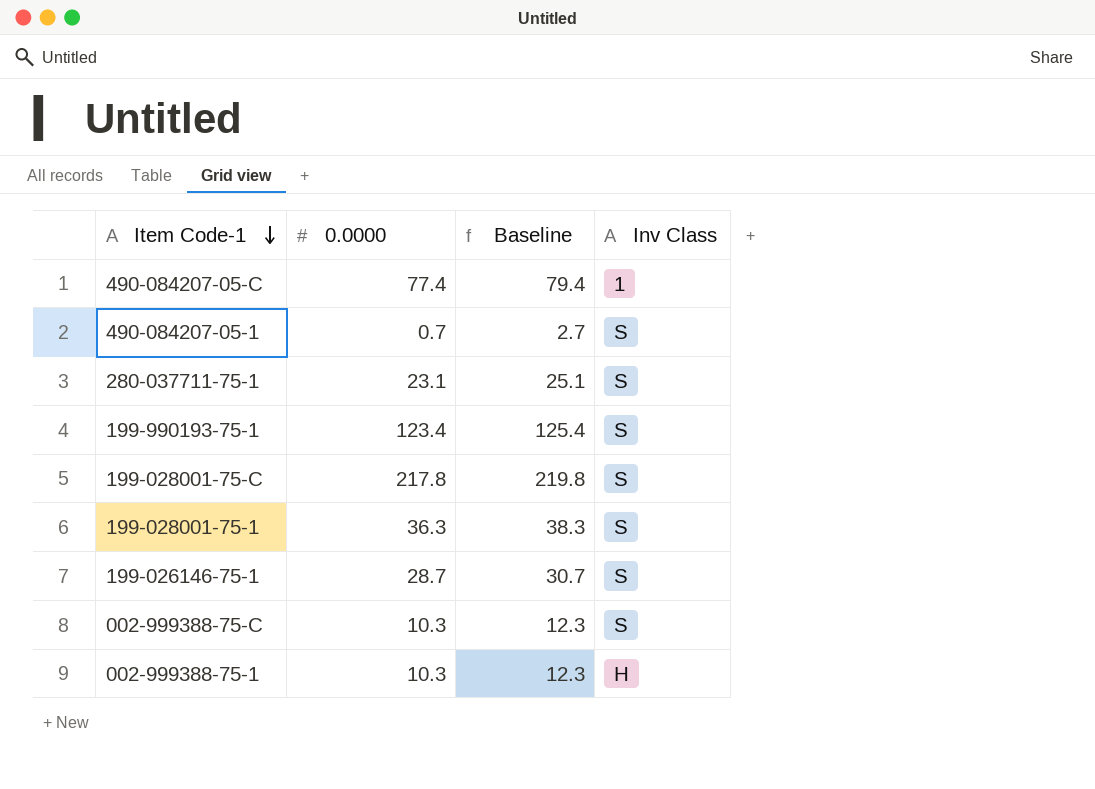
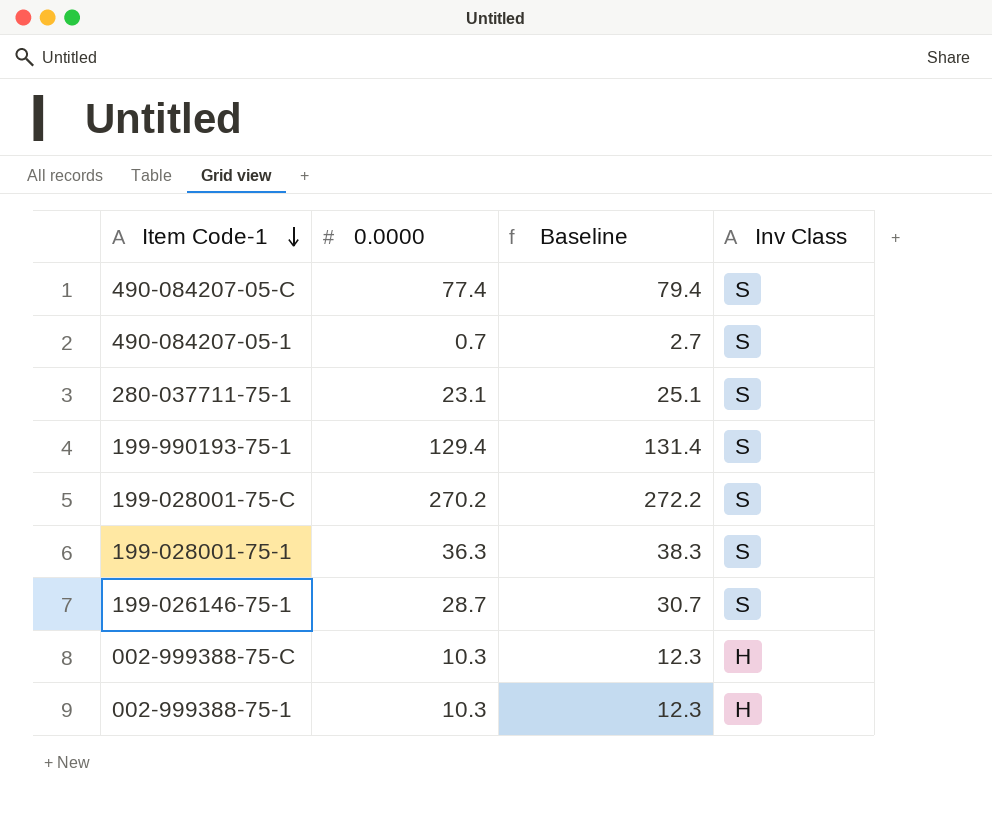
490-084207-05-C | Inv Class: 1 -> S
199-990193-75-1 | 0.0000: 123.4 -> 129.4
199-990193-75-1 | Baseline: 125.4 -> 131.4
199-028001-75-C | 0.0000: 217.8 -> 270.2
199-028001-75-C | Baseline: 219.8 -> 272.2
002-999388-75-C | Inv Class: S -> H

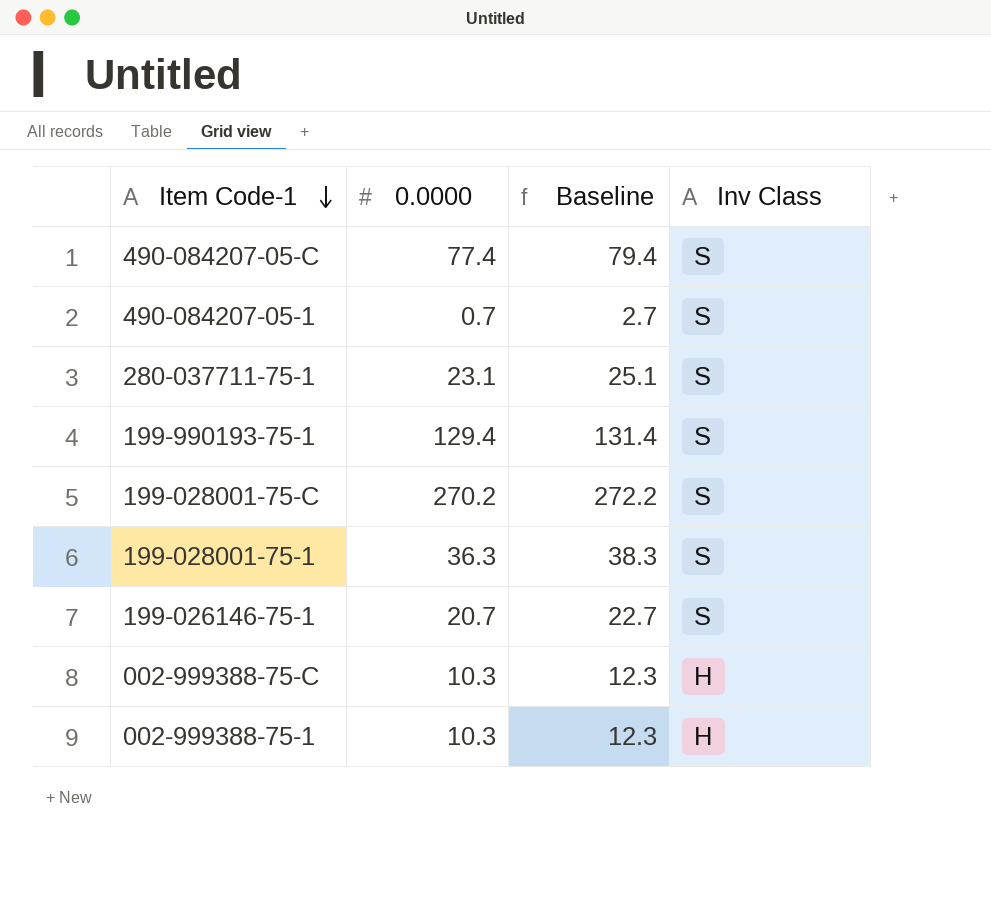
199-026146-75-1 | 0.0000: 28.7 -> 20.7
199-026146-75-1 | Baseline: 30.7 -> 22.7

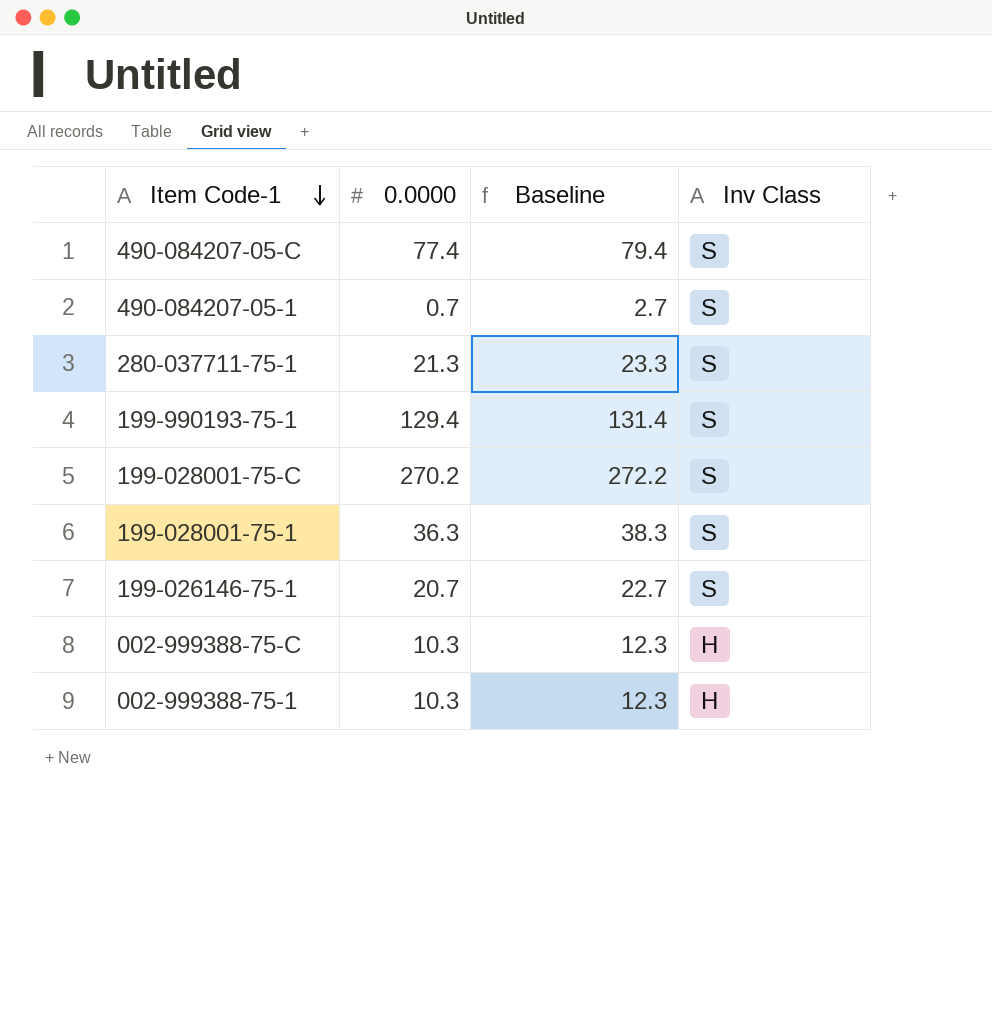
280-037711-75-1 | 0.0000: 23.1 -> 21.3
280-037711-75-1 | Baseline: 25.1 -> 23.3

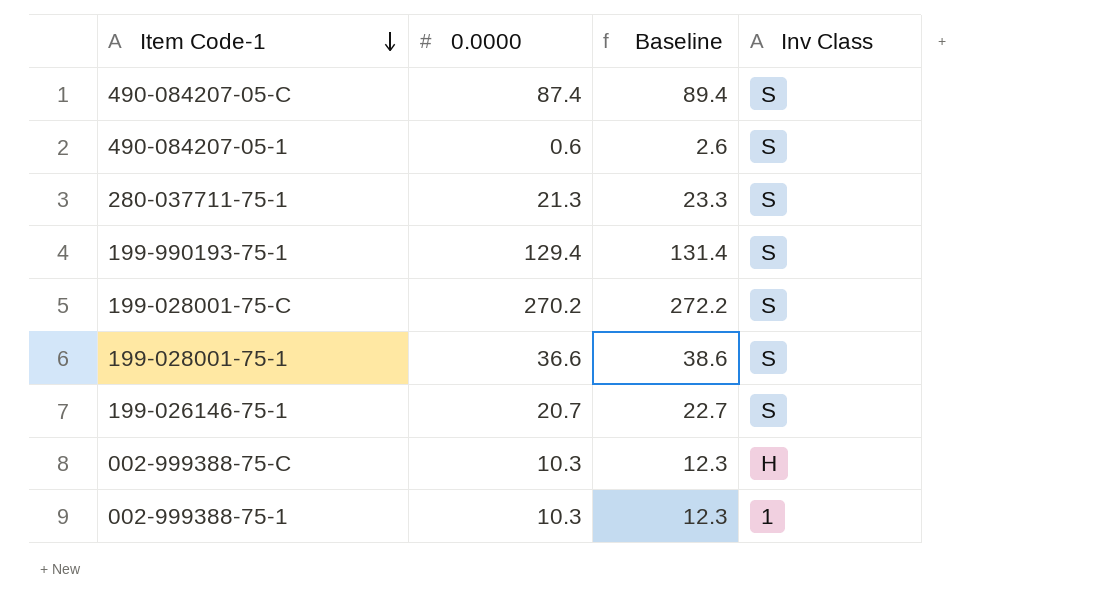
490-084207-05-C | 0.0000: 77.4 -> 87.4
490-084207-05-C | Baseline: 79.4 -> 89.4
490-084207-05-1 | 0.0000: 0.7 -> 0.6
490-084207-05-1 | Baseline: 2.7 -> 2.6
199-028001-75-1 | 0.0000: 36.3 -> 36.6
199-028001-75-1 | Baseline: 38.3 -> 38.6
002-999388-75-1 | Inv Class: H -> 1

